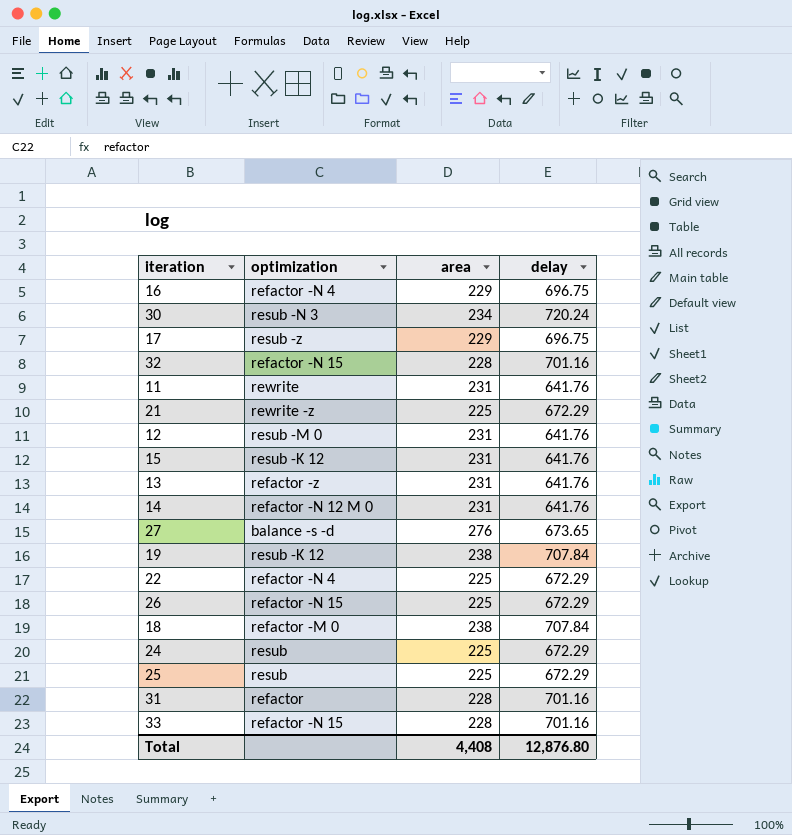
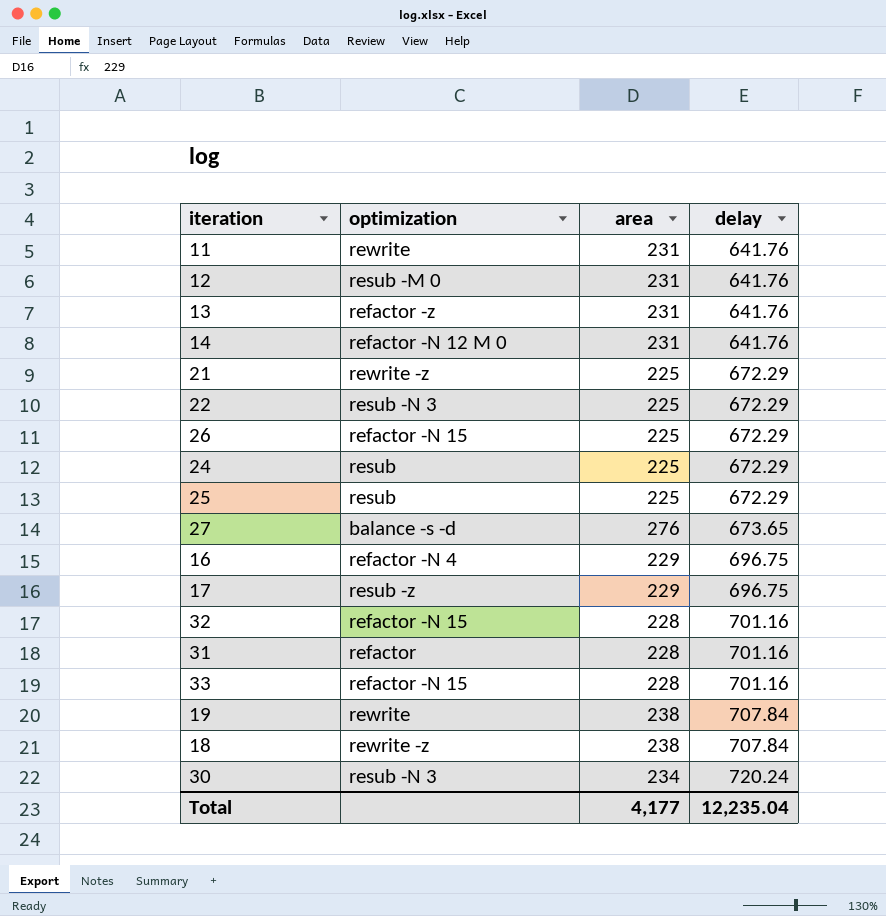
row order: none -> delay ascending
row 15: resub -K 12 | 231 | 641.76 -> none
22 | optimization: refactor -N 4 -> resub -N 3
19 | optimization: resub -K 12 -> rewrite
18 | optimization: refactor -M 0 -> rewrite -z
Total | area: 4,408 -> 4,177
Total | delay: 12,876.80 -> 12,235.04

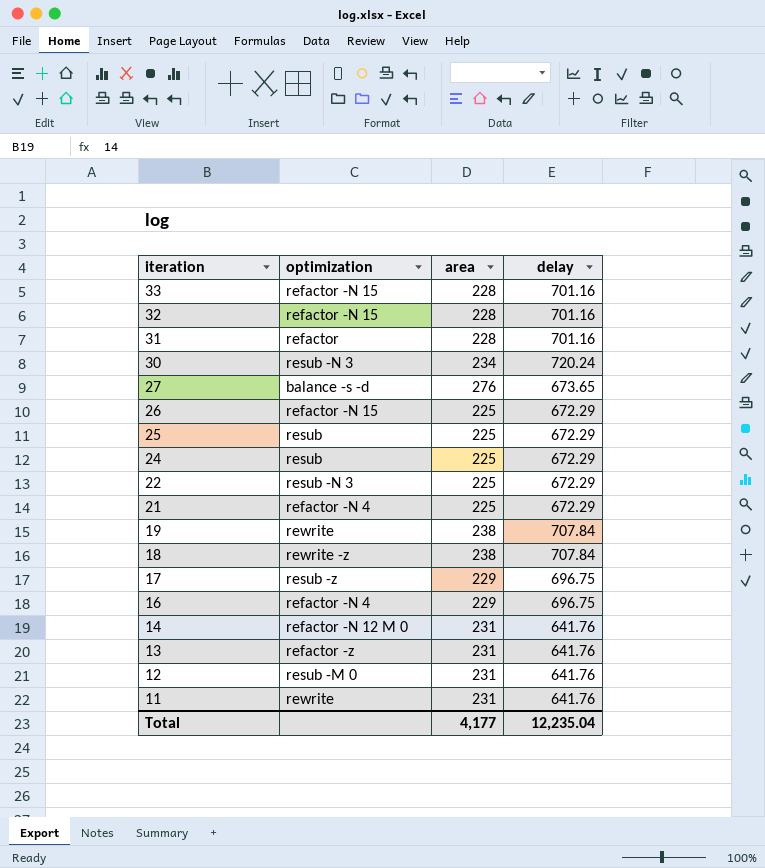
row order: delay ascending -> iteration descending
21 | optimization: rewrite -z -> refactor -N 4

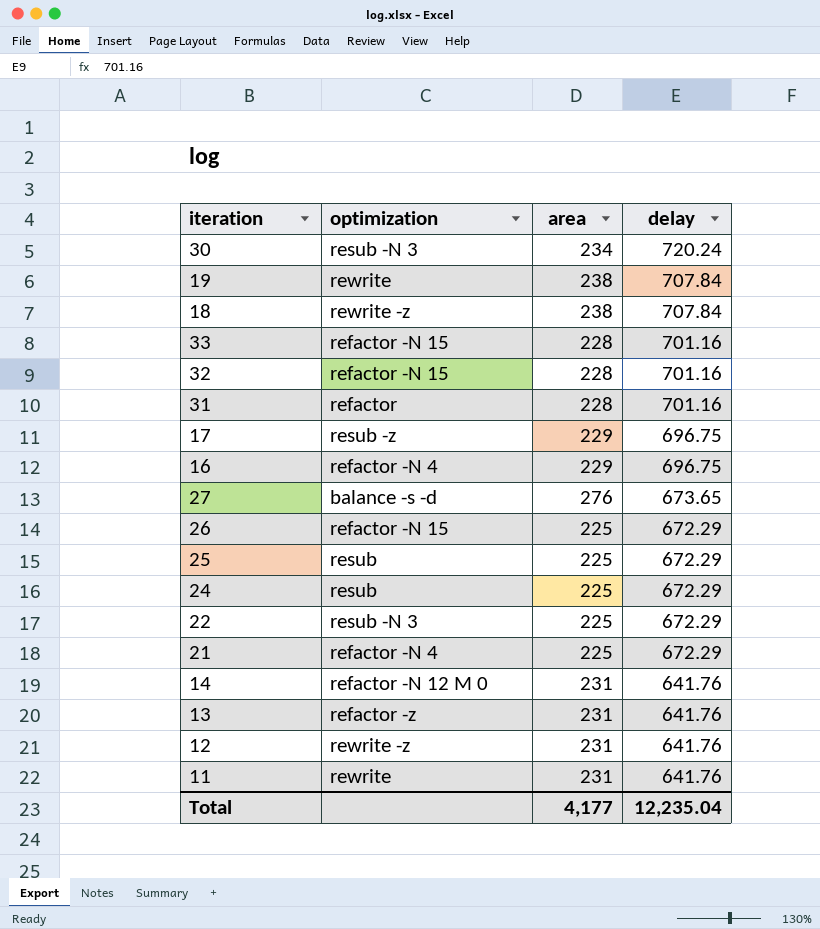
row order: iteration descending -> delay descending
12 | optimization: resub -M 0 -> rewrite -z

